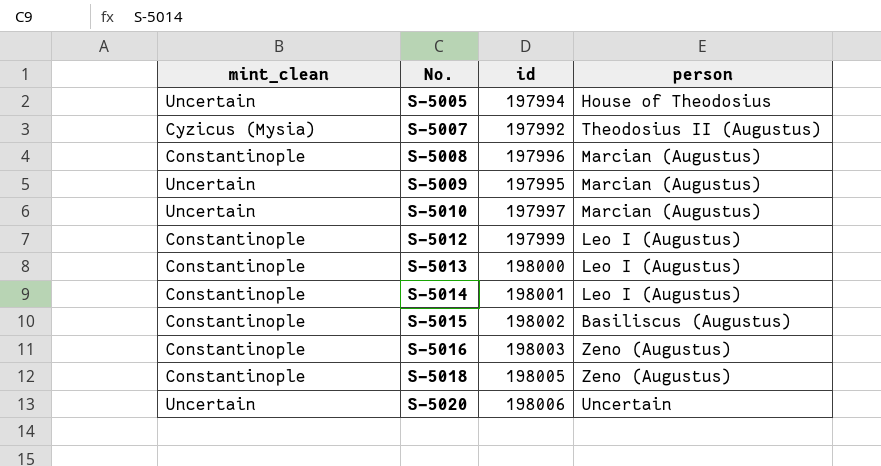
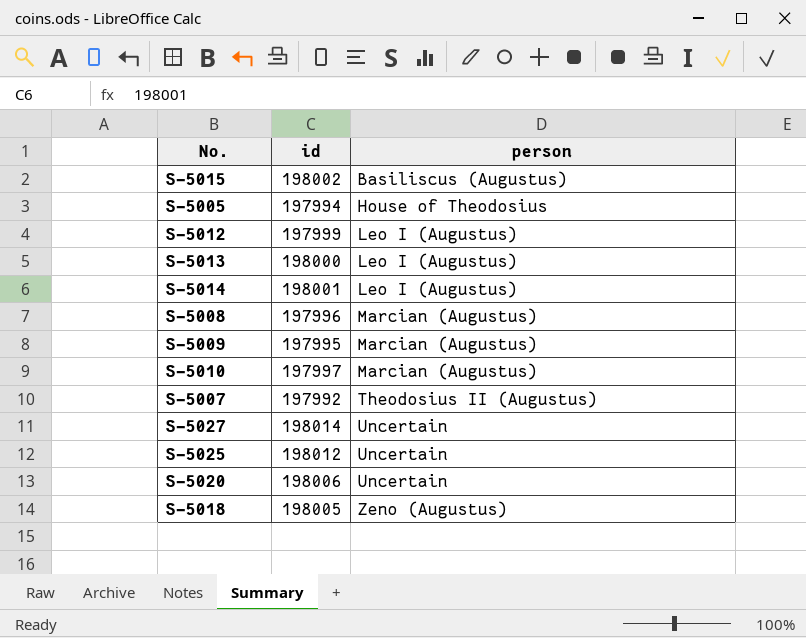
row order: No. ascending -> person ascending
column mint_clean | position: 1 -> none
row S-5016: Constantinople | 198003 | Zeno (Augustus) -> none
row S-5027: none -> 198014 | Uncertain
row S-5025: none -> 198012 | Uncertain

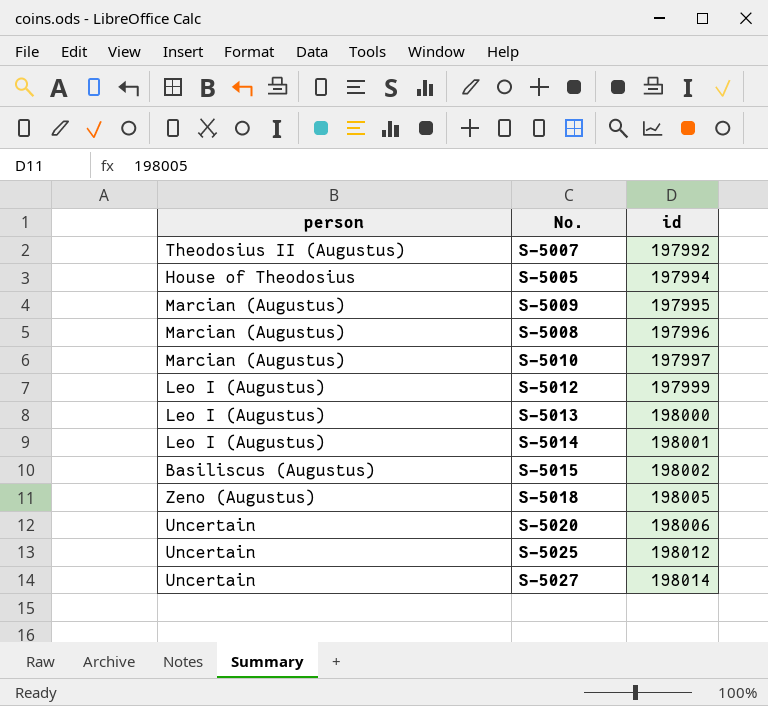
row order: person ascending -> id ascending
column person | position: 3 -> 1

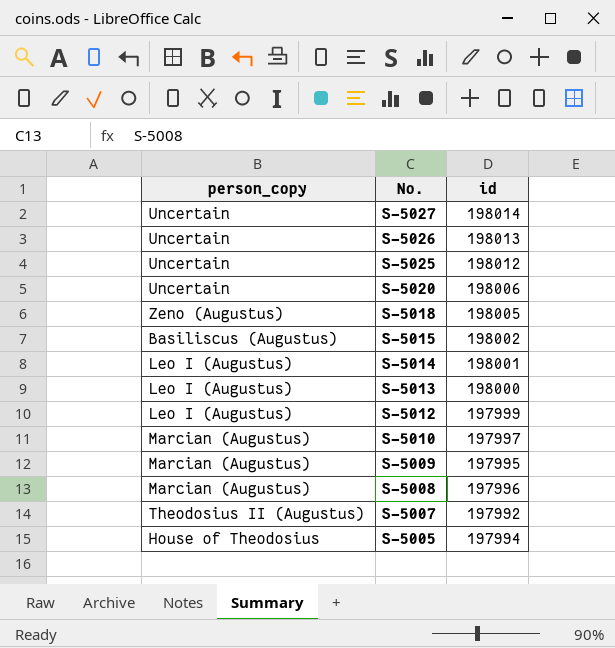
row order: id ascending -> No. descending
column name: person -> person_copy
row S-5026: none -> Uncertain | 198013

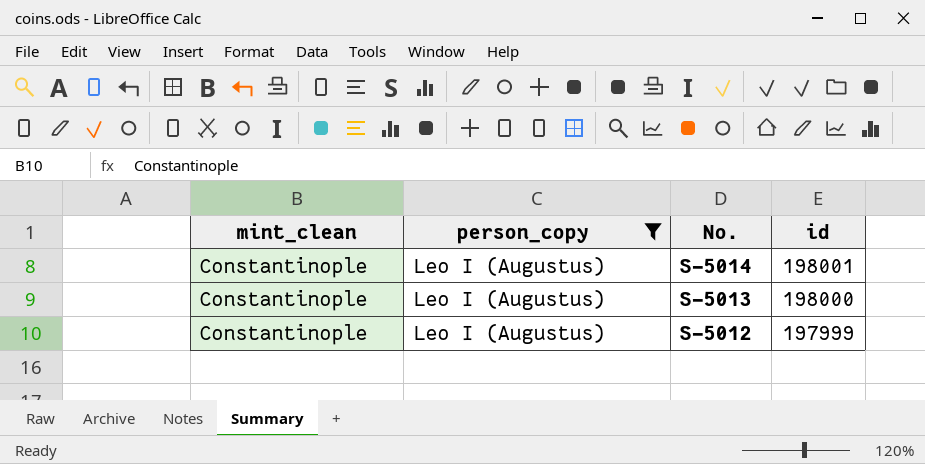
filter: none -> person_copy = Leo I (Augustus)
column mint_clean | position: none -> 1

